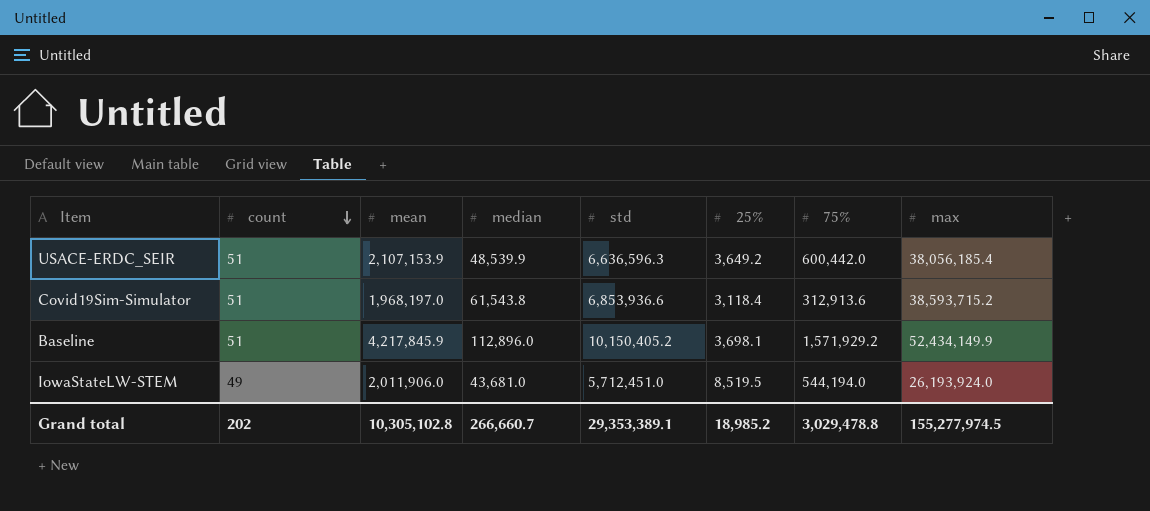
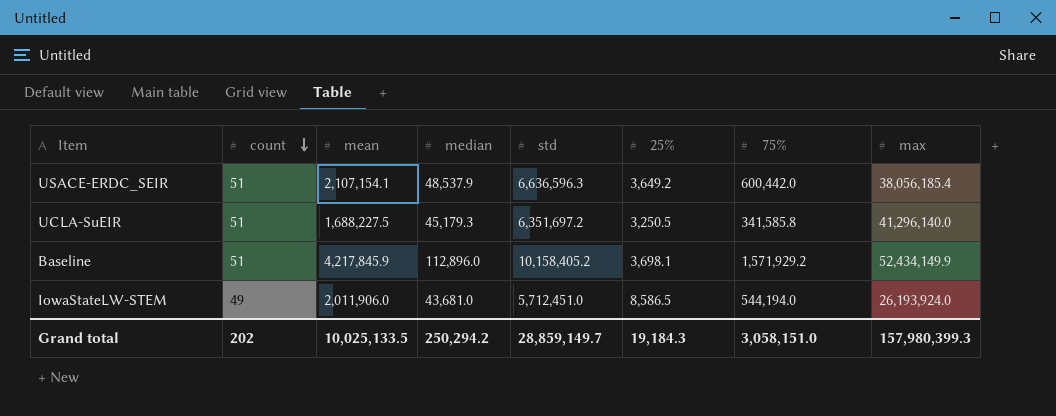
row Covid19Sim-Simulator: 51 | 1,968,197.0 | 61,543.8 | 6,853,936.6 | 3,118.4 | 312,913.6 | 38,593,715.2 -> none
USACE-ERDC_SEIR | mean: 2,107,153.9 -> 2,107,154.1
USACE-ERDC_SEIR | median: 48,539.9 -> 48,537.9
row UCLA-SuEIR: none -> 51 | 1,688,227.5 | 45,179.3 | 6,351,697.2 | 3,250.5 | 341,585.8 | 41,296,140.0
Baseline | std: 10,150,405.2 -> 10,158,405.2
IowaStateLW-STEM | 25%: 8,519.5 -> 8,586.5
Grand total | mean: 10,305,102.8 -> 10,025,133.5
Grand total | median: 266,660.7 -> 250,294.2
Grand total | std: 29,353,389.1 -> 28,859,149.7
Grand total | 25%: 18,985.2 -> 19,184.3
Grand total | 75%: 3,029,478.8 -> 3,058,151.0
Grand total | max: 155,277,974.5 -> 157,980,399.3

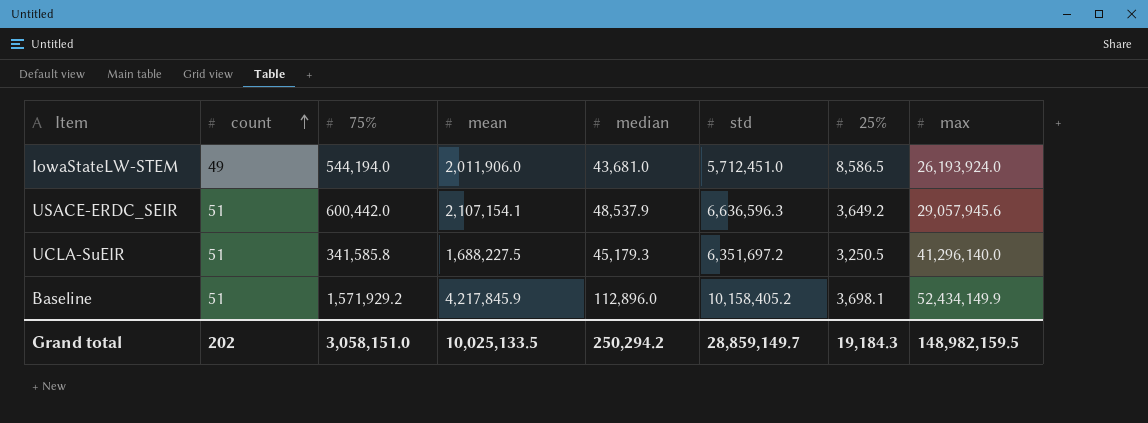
row order: count descending -> count ascending
column 75% | position: 7 -> 3
USACE-ERDC_SEIR | max: 38,056,185.4 -> 29,057,945.6
Grand total | max: 157,980,399.3 -> 148,982,159.5

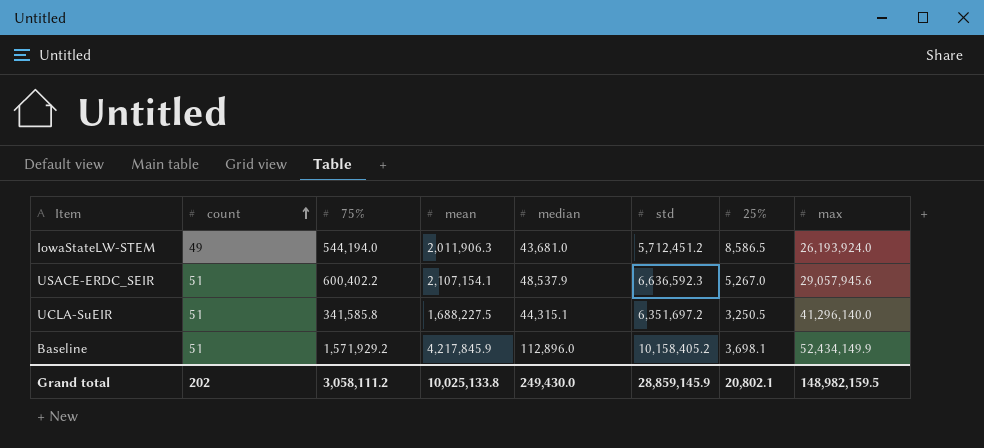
IowaStateLW-STEM | mean: 2,011,906.0 -> 2,011,906.3
IowaStateLW-STEM | std: 5,712,451.0 -> 5,712,451.2
USACE-ERDC_SEIR | 75%: 600,442.0 -> 600,402.2
USACE-ERDC_SEIR | std: 6,636,596.3 -> 6,636,592.3
USACE-ERDC_SEIR | 25%: 3,649.2 -> 5,267.0
UCLA-SuEIR | median: 45,179.3 -> 44,315.1
Grand total | 75%: 3,058,151.0 -> 3,058,111.2
Grand total | mean: 10,025,133.5 -> 10,025,133.8
Grand total | median: 250,294.2 -> 249,430.0
Grand total | std: 28,859,149.7 -> 28,859,145.9
Grand total | 25%: 19,184.3 -> 20,802.1

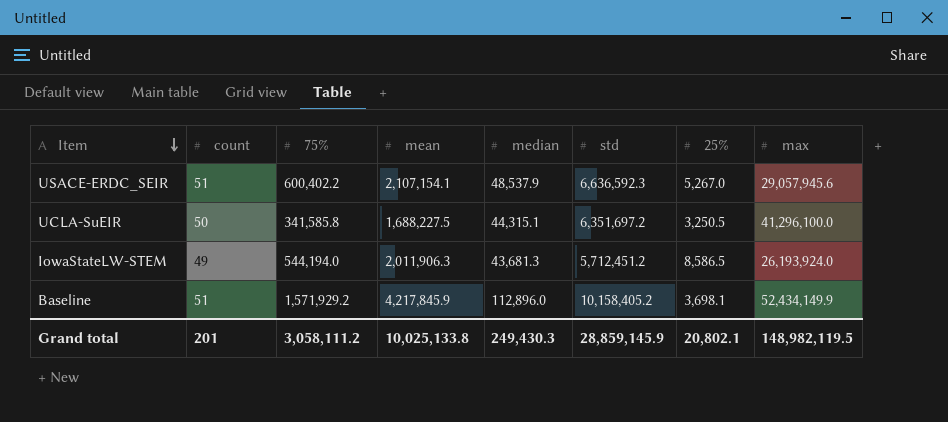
row order: count ascending -> Item descending
UCLA-SuEIR | count: 51 -> 50
UCLA-SuEIR | max: 41,296,140.0 -> 41,296,100.0
IowaStateLW-STEM | median: 43,681.0 -> 43,681.3
Grand total | count: 202 -> 201
Grand total | median: 249,430.0 -> 249,430.3
Grand total | max: 148,982,159.5 -> 148,982,119.5

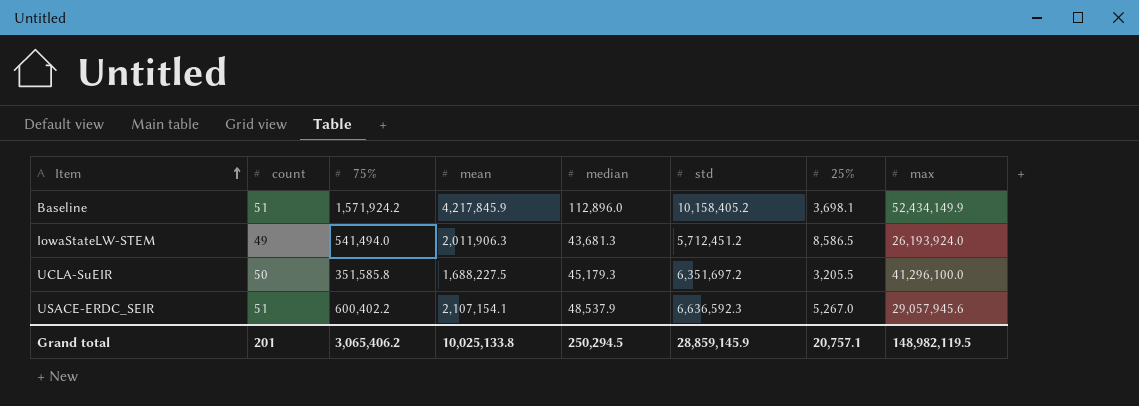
row order: Item descending -> Item ascending
Baseline | 75%: 1,571,929.2 -> 1,571,924.2
IowaStateLW-STEM | 75%: 544,194.0 -> 541,494.0
UCLA-SuEIR | 75%: 341,585.8 -> 351,585.8
UCLA-SuEIR | median: 44,315.1 -> 45,179.3
UCLA-SuEIR | 25%: 3,250.5 -> 3,205.5
Grand total | 75%: 3,058,111.2 -> 3,065,406.2
Grand total | median: 249,430.3 -> 250,294.5
Grand total | 25%: 20,802.1 -> 20,757.1

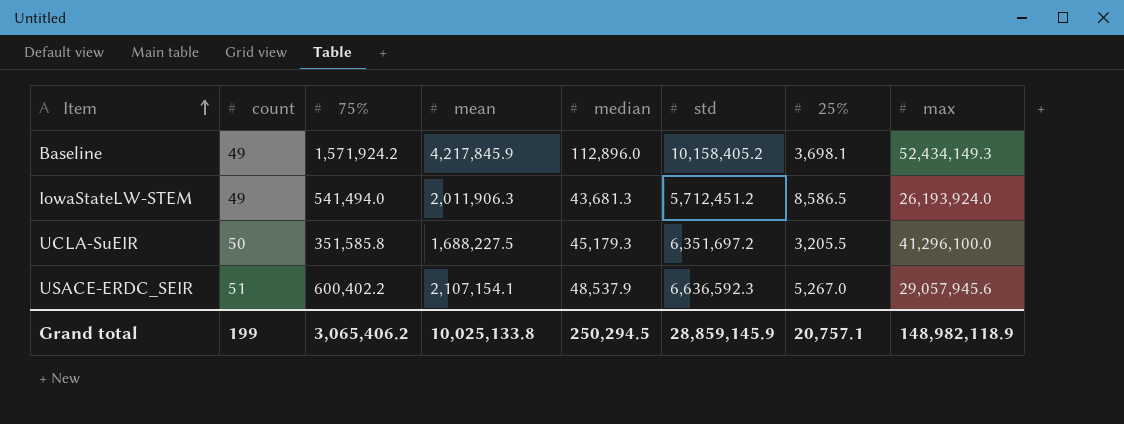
Baseline | count: 51 -> 49
Baseline | max: 52,434,149.9 -> 52,434,149.3
Grand total | count: 201 -> 199
Grand total | max: 148,982,119.5 -> 148,982,118.9

